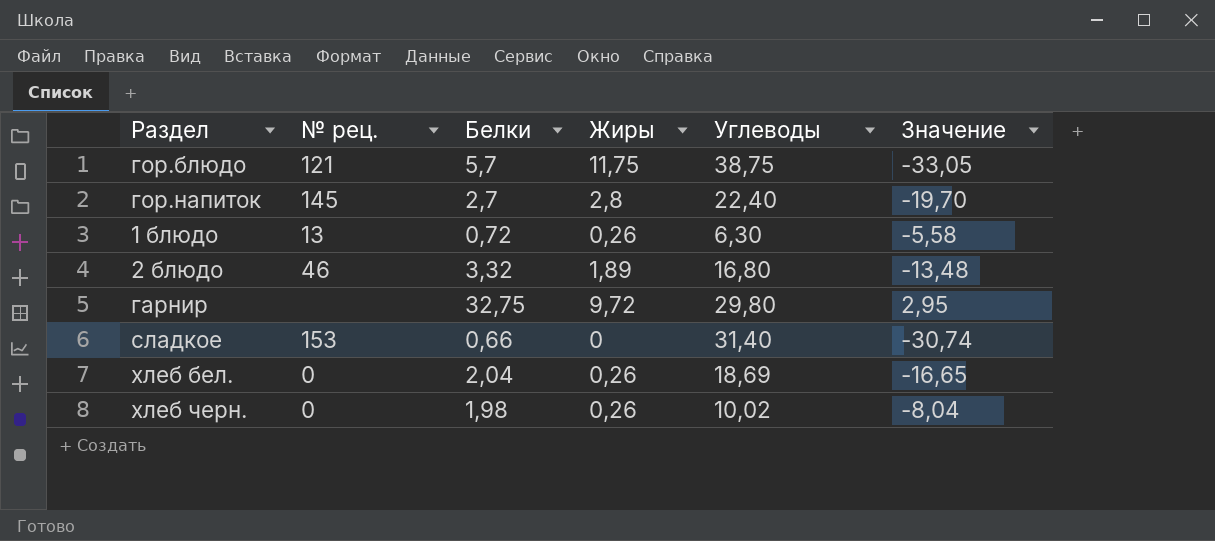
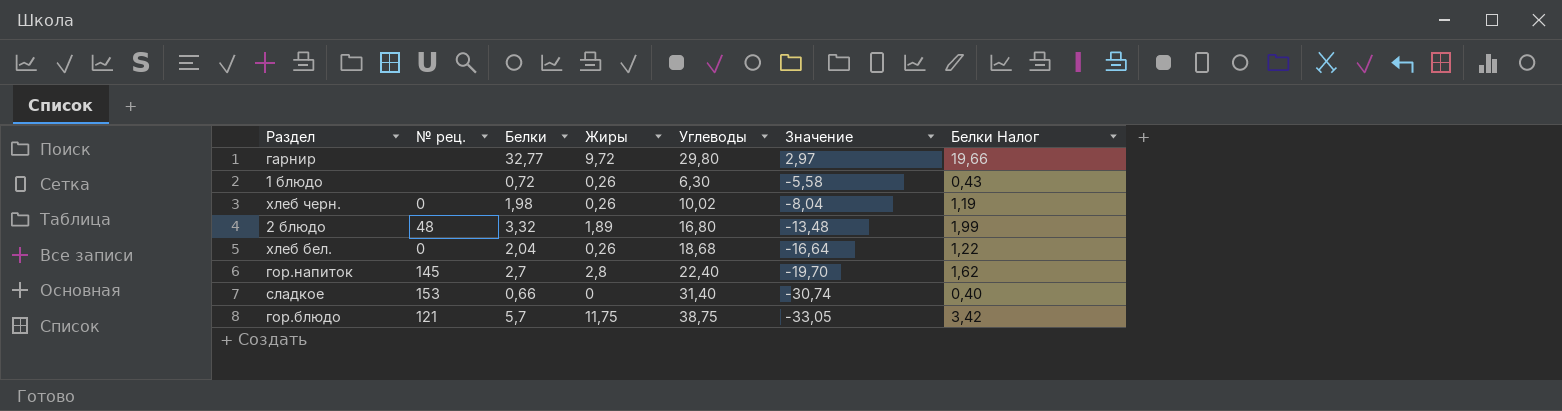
row order: none -> Значение descending
column Белки Налог | formula: none -> [Белки] * 0,6
гарнир | Белки: 32,75 -> 32,77
гарнир | Значение: 2,95 -> 2,97
1 блюдо | № рец.: 13 -> none
2 блюдо | № рец.: 46 -> 48
хлеб бел. | Углеводы: 18,69 -> 18,68
хлеб бел. | Значение: -16,65 -> -16,64

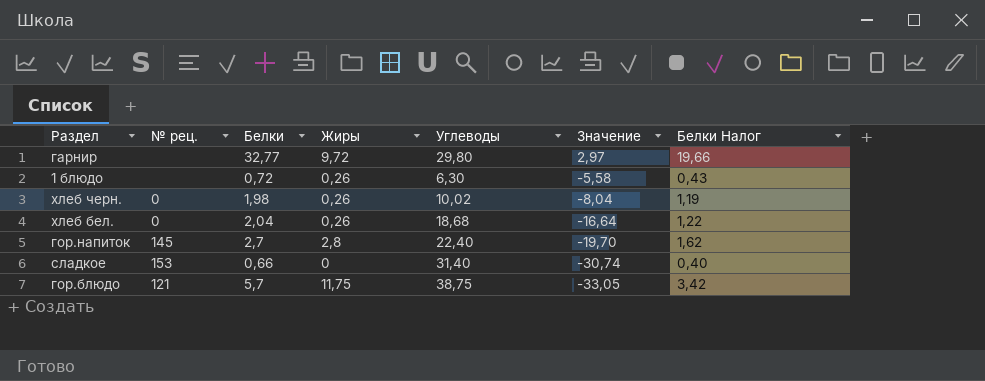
row 2 блюдо: 48 | 3,32 | 1,89 | 16,80 | -13,48 | 1,99 -> none

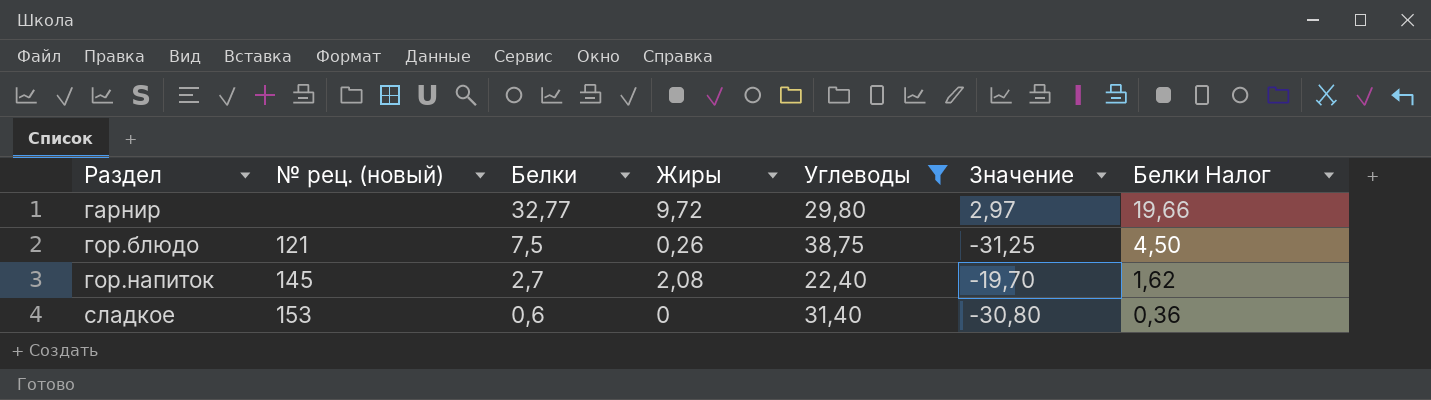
filter: none -> Углеводы >= 22,40
row order: Значение descending -> Раздел ascending
column name: № рец. -> № рец. (новый)
гор.блюдо | Белки: 5,7 -> 7,5
гор.блюдо | Жиры: 11,75 -> 0,26
гор.блюдо | Значение: -33,05 -> -31,25
гор.блюдо | Белки Налог: 3,42 -> 4,50
гор.напиток | Жиры: 2,8 -> 2,08
сладкое | Белки: 0,66 -> 0,6
сладкое | Значение: -30,74 -> -30,80
сладкое | Белки Налог: 0,40 -> 0,36

